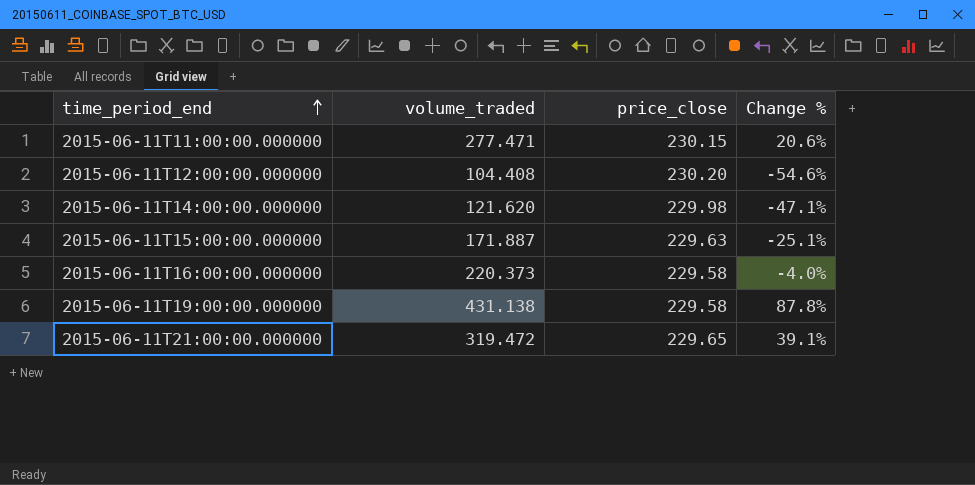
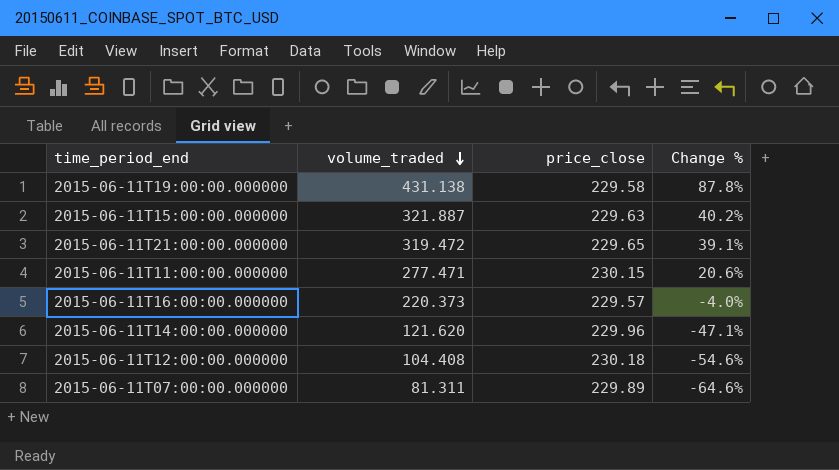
row order: time_period_end ascending -> volume_traded descending
2015-06-11T15:00:00.000000 | volume_traded: 171.887 -> 321.887
2015-06-11T15:00:00.000000 | Change %: -25.1% -> 40.2%
2015-06-11T16:00:00.000000 | price_close: 229.58 -> 229.57
2015-06-11T14:00:00.000000 | price_close: 229.98 -> 229.96
2015-06-11T12:00:00.000000 | price_close: 230.20 -> 230.18
row 2015-06-11T07:00:00.000000: none -> 81.311 | 229.89 | -64.6%

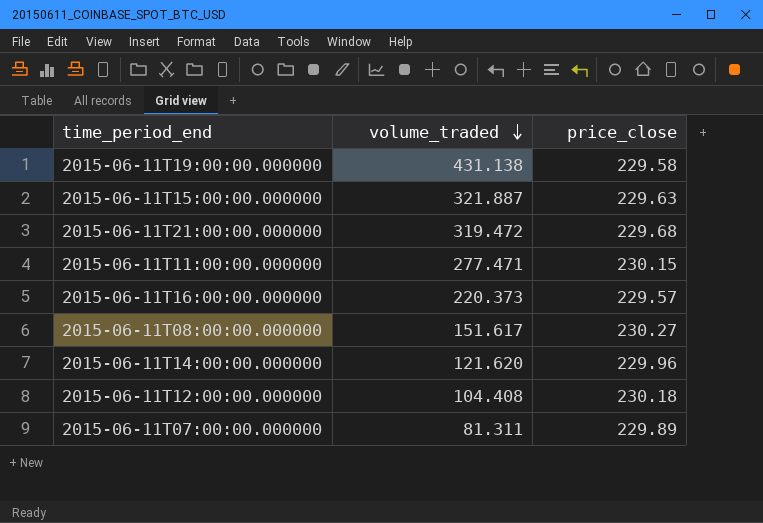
column Change % | formula: ([volume_traded] - [price_close]) / [price_close] -> none
2015-06-11T21:00:00.000000 | price_close: 229.65 -> 229.68
row 2015-06-11T08:00:00.000000: none -> 151.617 | 230.27

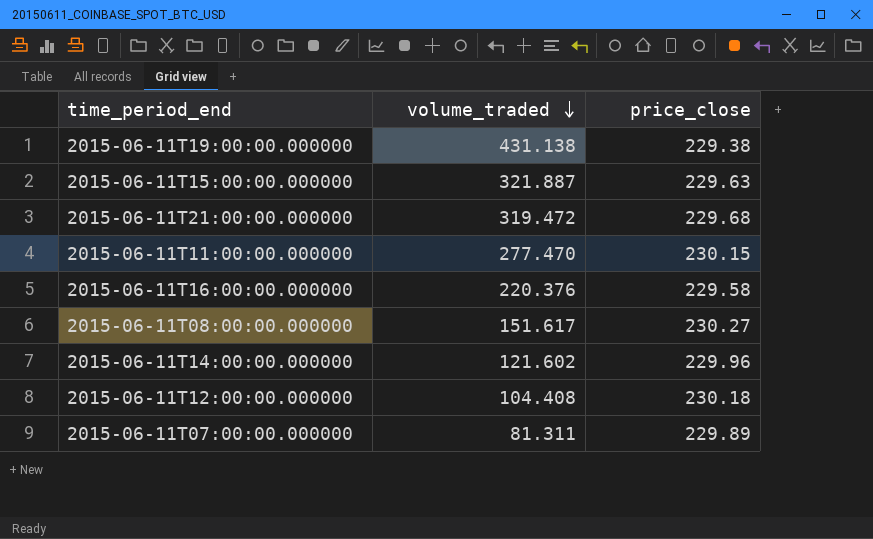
2015-06-11T19:00:00.000000 | price_close: 229.58 -> 229.38
2015-06-11T11:00:00.000000 | volume_traded: 277.471 -> 277.470
2015-06-11T16:00:00.000000 | volume_traded: 220.373 -> 220.376
2015-06-11T16:00:00.000000 | price_close: 229.57 -> 229.58
2015-06-11T14:00:00.000000 | volume_traded: 121.620 -> 121.602

